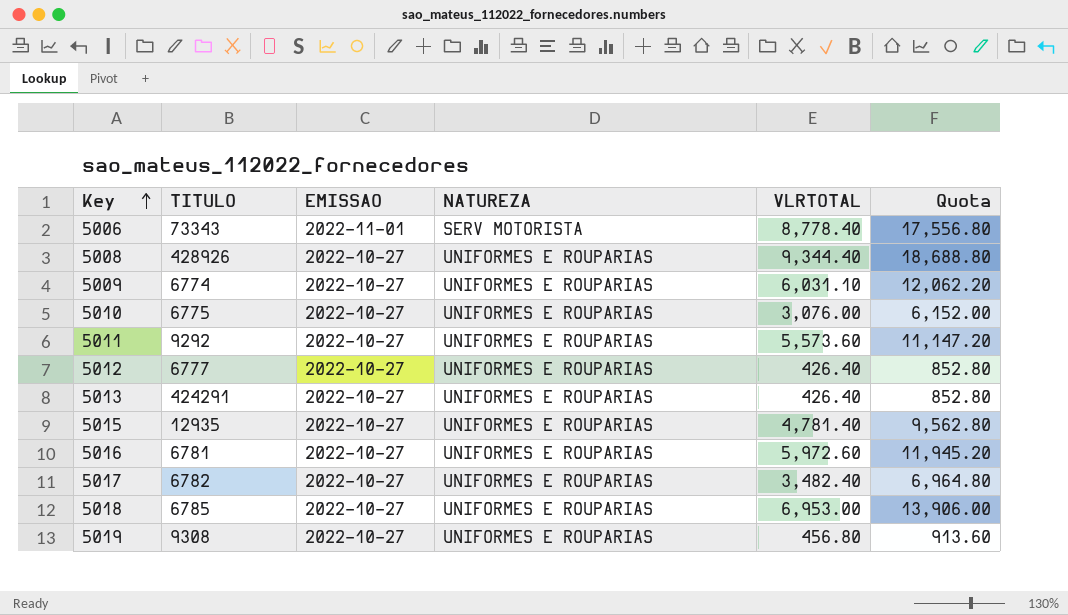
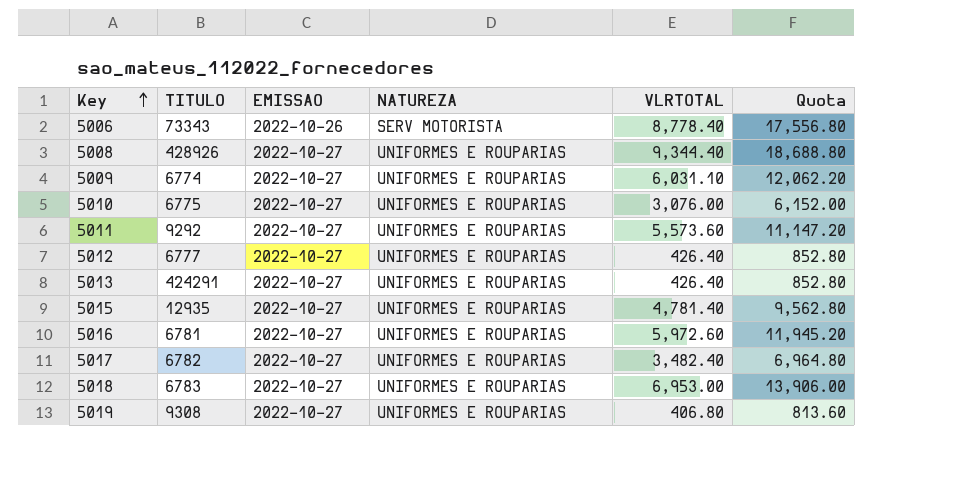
5006 | EMISSAO: 2022-11-01 -> 2022-10-26
5018 | TITULO: 6785 -> 6783
5019 | VLRTOTAL: 456.80 -> 406.80
5019 | Quota: 913.60 -> 813.60

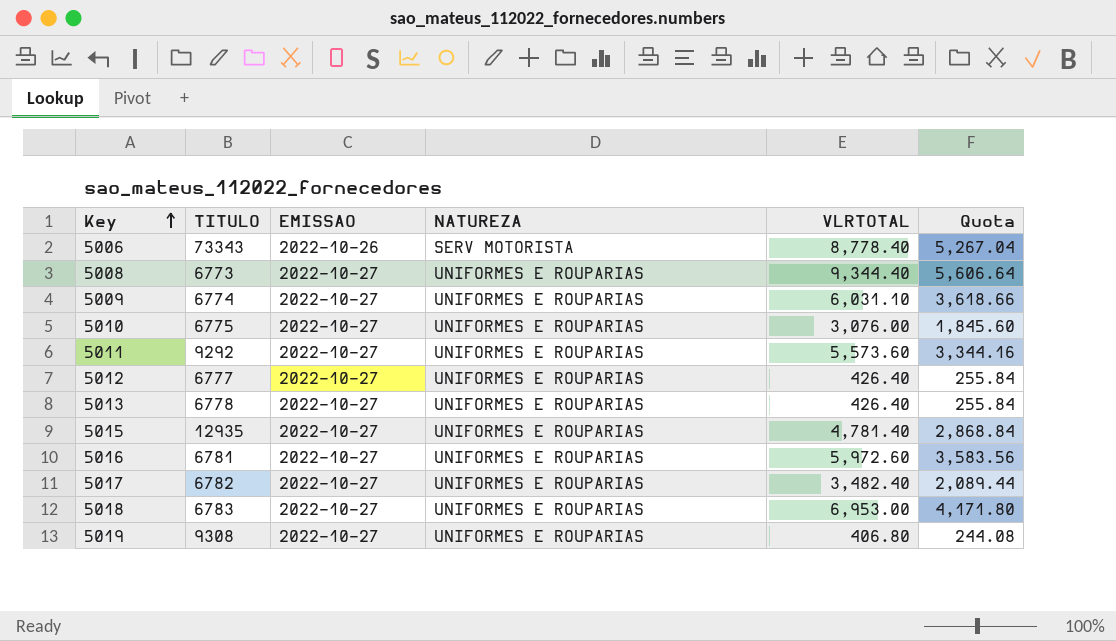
column Quota | formula: [VLRTOTAL] * 2 -> [VLRTOTAL] * 0.6
5008 | TITULO: 428926 -> 6773
5013 | TITULO: 424291 -> 6778

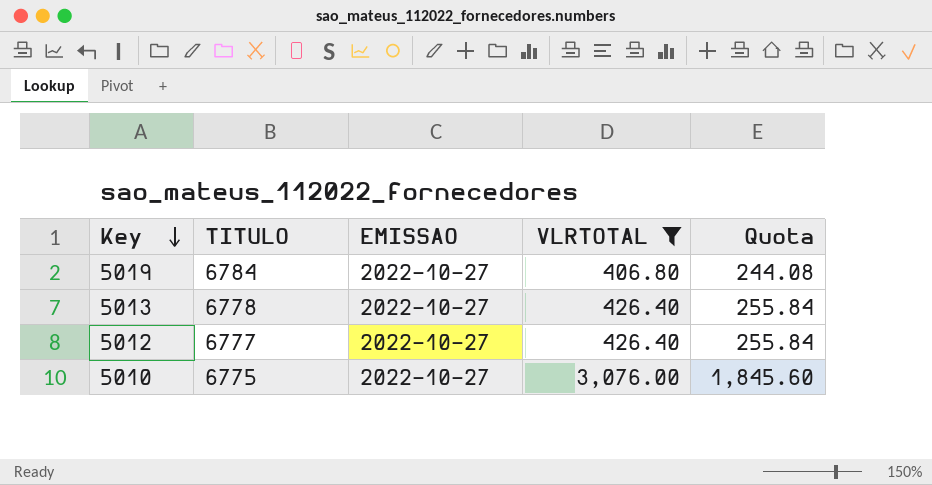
filter: none -> VLRTOTAL <= 3,076.00
row order: Key ascending -> Key descending
column NATUREZA | position: 4 -> none
5019 | TITULO: 9308 -> 6784

